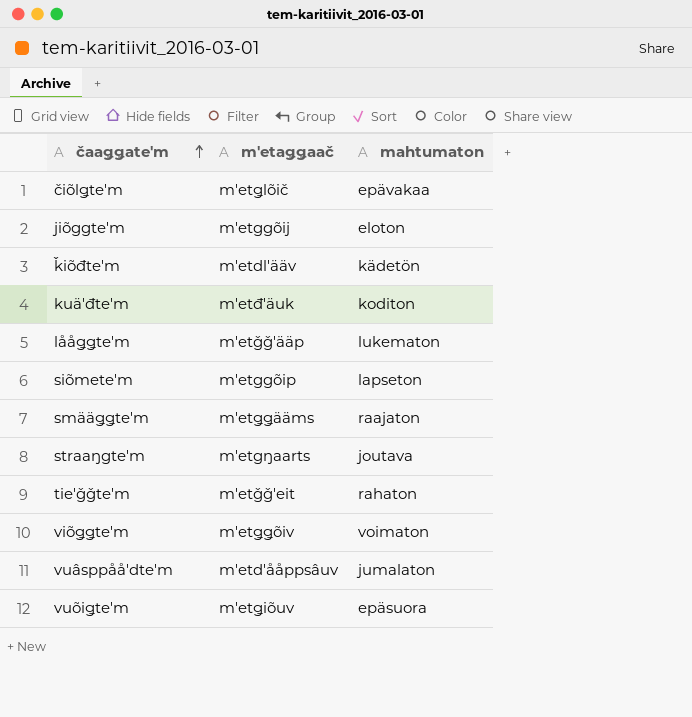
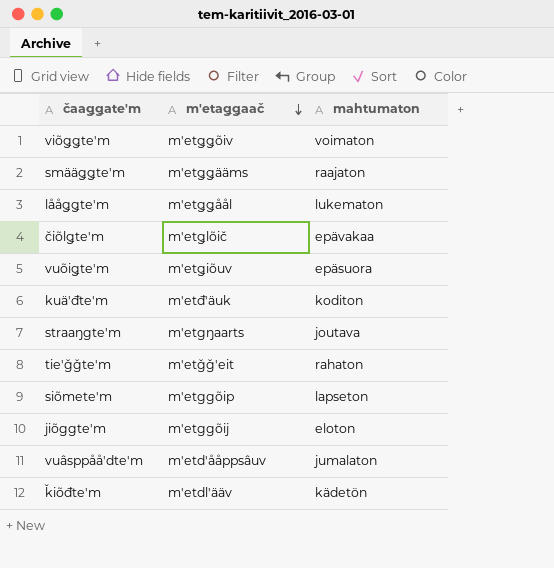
row order: čaaǥǥateʹm ascending -> mʹetaǥǥaač descending
lååǥǥteʹm | mʹetaǥǥaač: mʹetǧǧʹääp -> mʹetǥǥåål

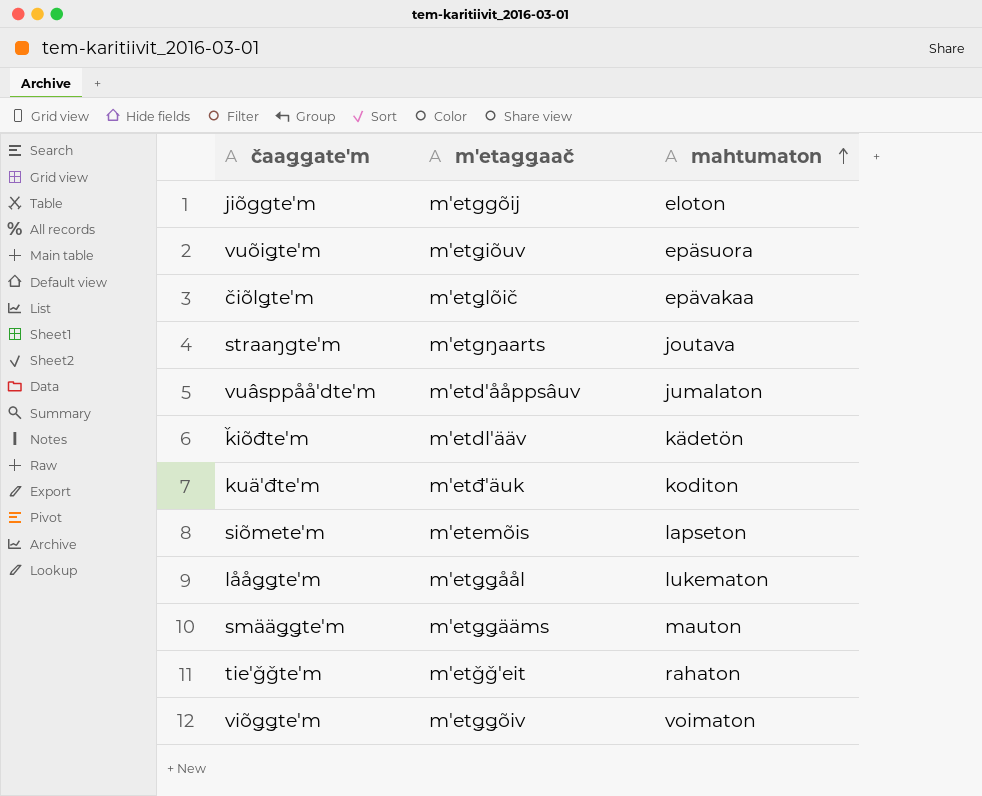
row order: mʹetaǥǥaač descending -> mahtumaton ascending
siõmeteʹm | mʹetaǥǥaač: mʹetggõip -> mʹetemõis
smääǥǥteʹm | mahtumaton: raajaton -> mauton

